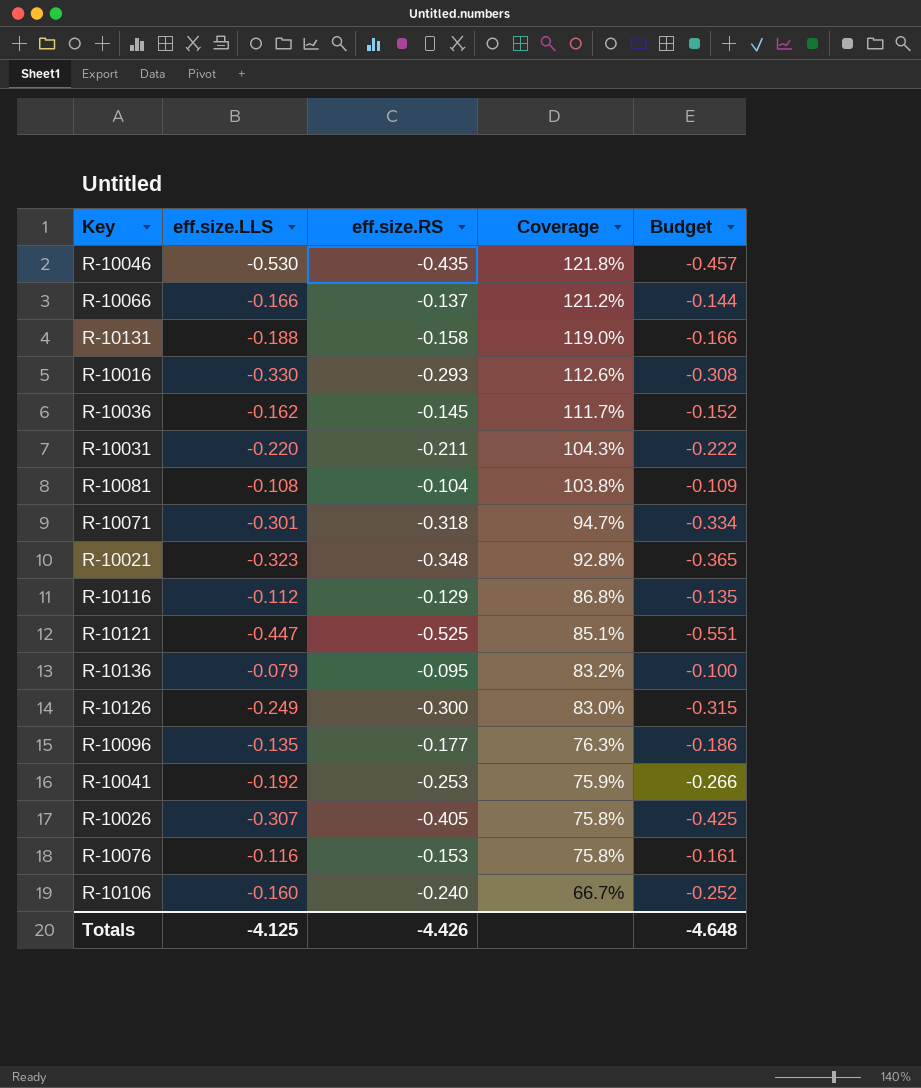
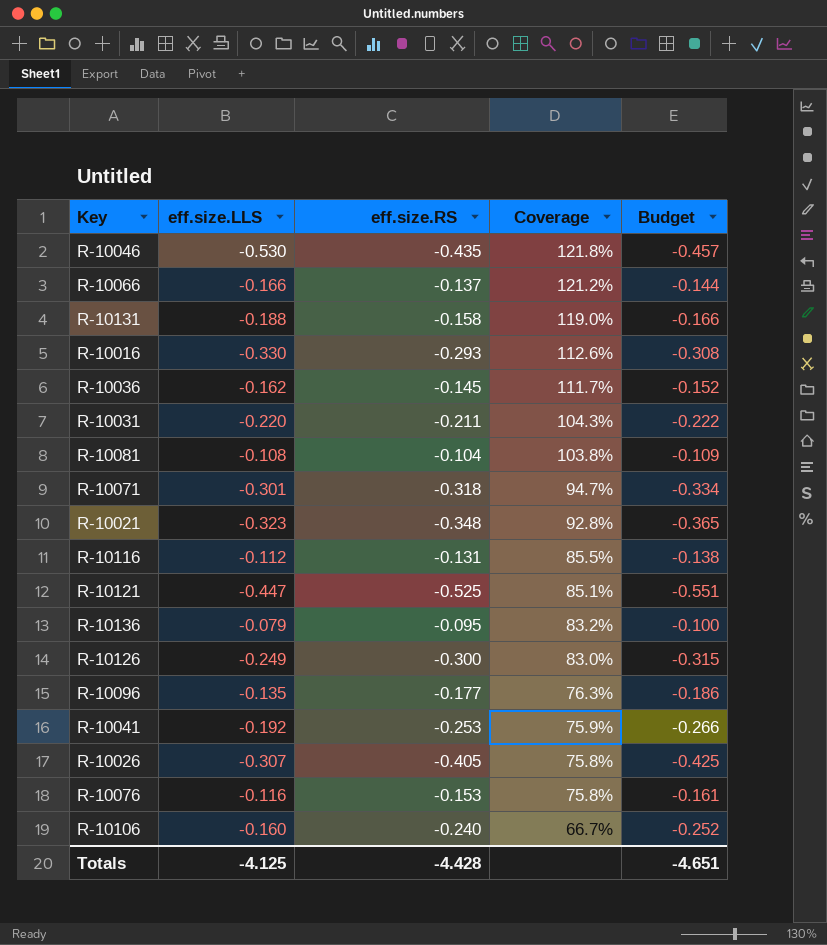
R-10116 | eff.size.RS: -0.129 -> -0.131
R-10116 | Coverage: 86.8% -> 85.5%
R-10116 | Budget: -0.135 -> -0.138
Totals | eff.size.RS: -4.426 -> -4.428
Totals | Budget: -4.648 -> -4.651

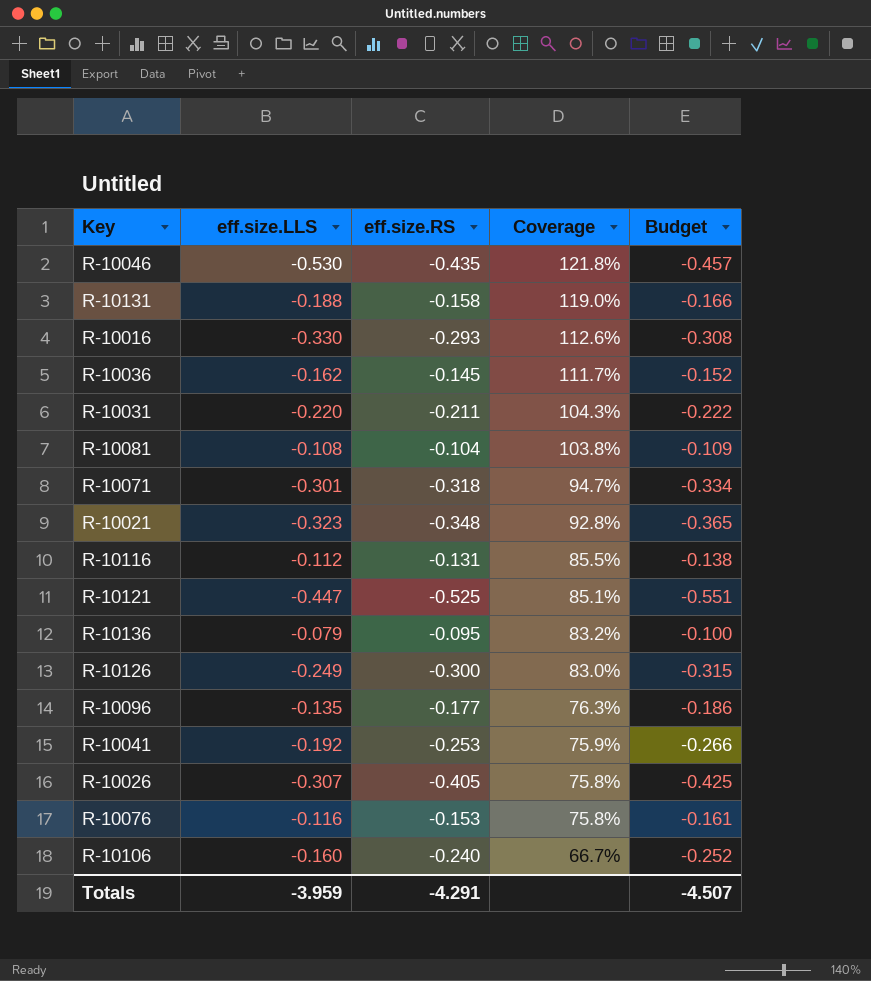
row R-10066: -0.166 | -0.137 | 121.2% | -0.144 -> none
Totals | eff.size.LLS: -4.125 -> -3.959
Totals | eff.size.RS: -4.428 -> -4.291
Totals | Budget: -4.651 -> -4.507

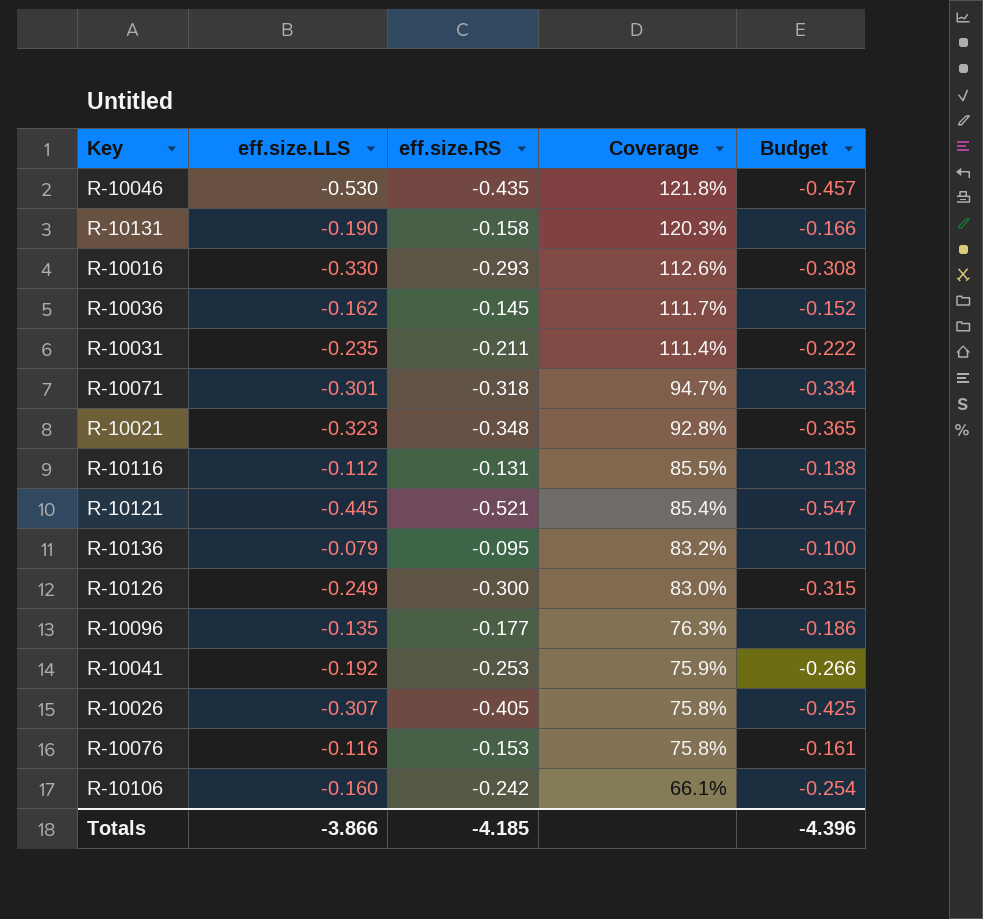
row R-10081: -0.108 | -0.104 | 103.8% | -0.109 -> none
R-10131 | eff.size.LLS: -0.188 -> -0.190
R-10131 | Coverage: 119.0% -> 120.3%
R-10031 | eff.size.LLS: -0.220 -> -0.235
R-10031 | Coverage: 104.3% -> 111.4%
R-10121 | eff.size.LLS: -0.447 -> -0.445
R-10121 | eff.size.RS: -0.525 -> -0.521
R-10121 | Coverage: 85.1% -> 85.4%
R-10121 | Budget: -0.551 -> -0.547
R-10106 | eff.size.RS: -0.240 -> -0.242
R-10106 | Coverage: 66.7% -> 66.1%
R-10106 | Budget: -0.252 -> -0.254
Totals | eff.size.LLS: -3.959 -> -3.866
Totals | eff.size.RS: -4.291 -> -4.185
Totals | Budget: -4.507 -> -4.396

